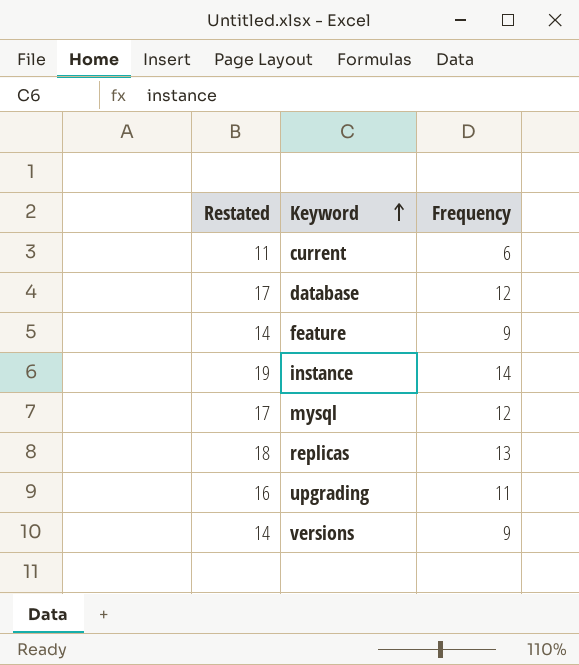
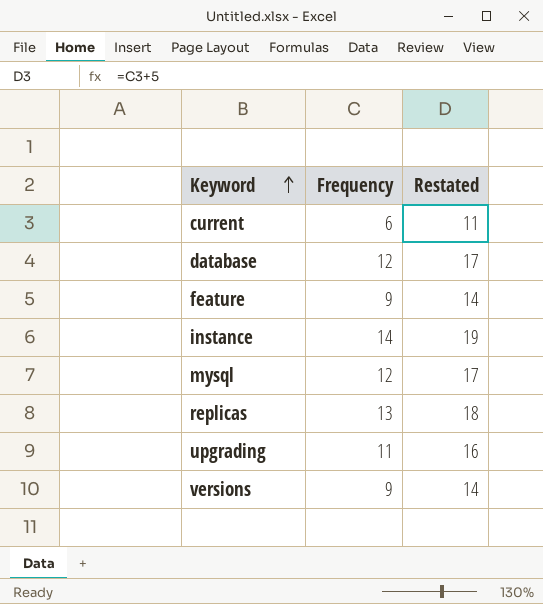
column Restated | position: 1 -> 3

